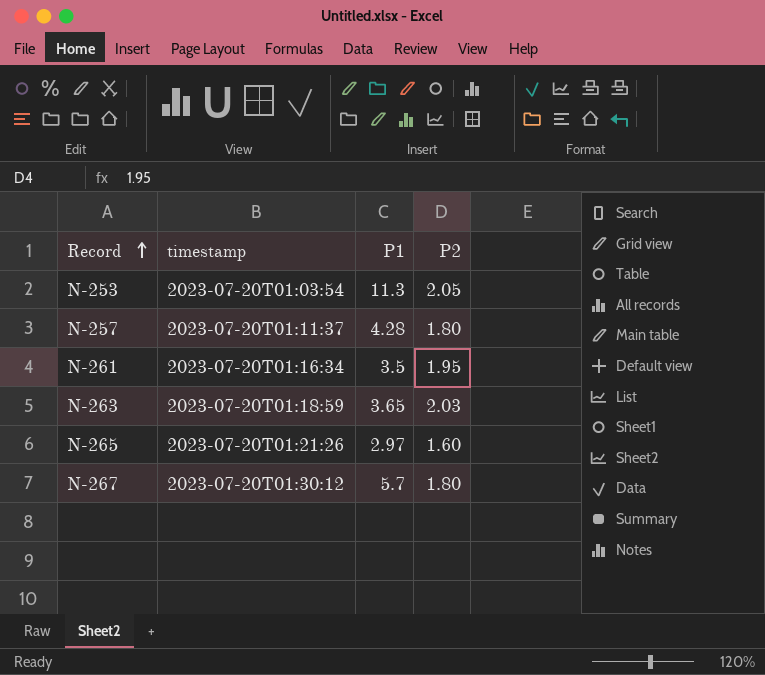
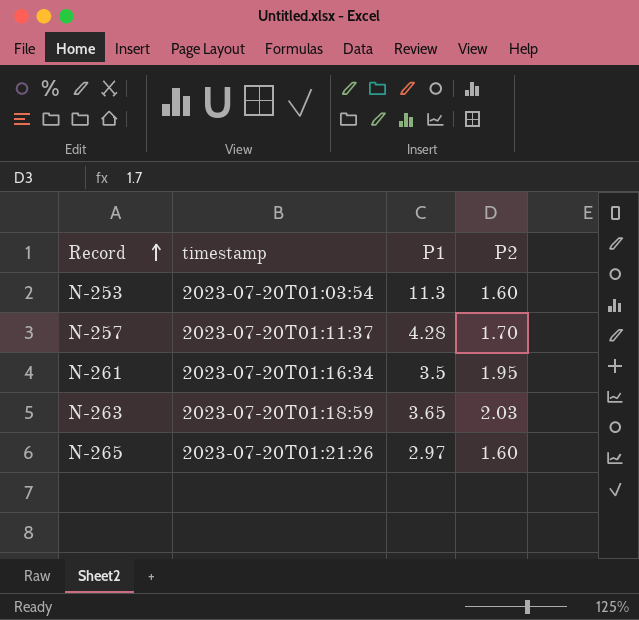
row N-267: 2023-07-20T01:30:12 | 5.7 | 1.80 -> none
N-253 | P2: 2.05 -> 1.60
N-257 | P2: 1.80 -> 1.70

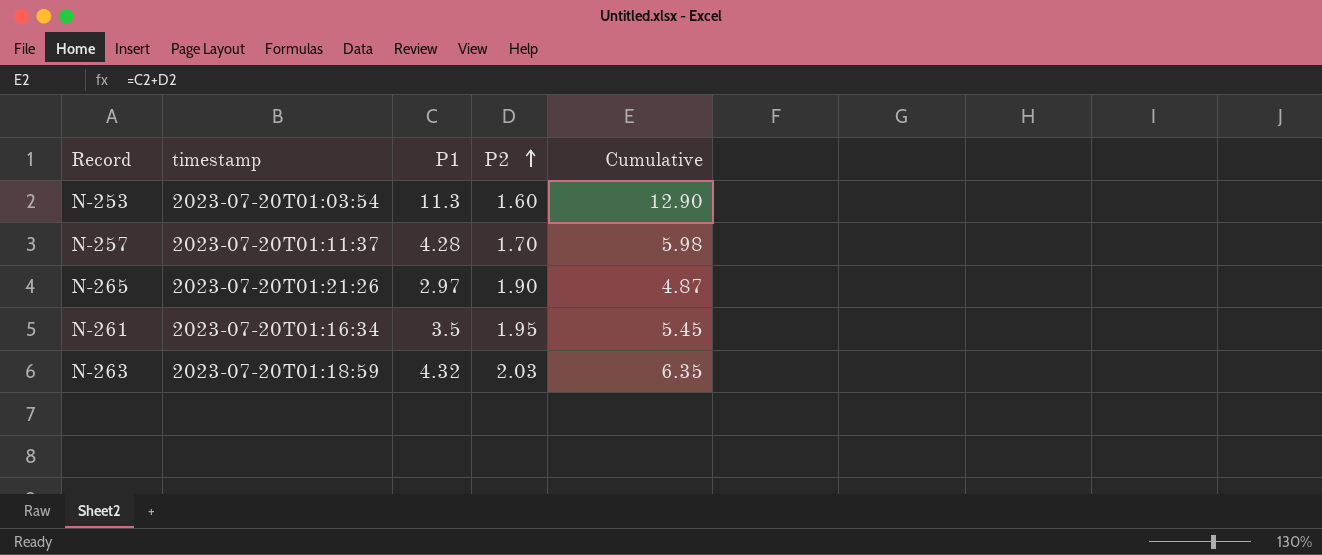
row order: Record ascending -> P2 ascending
column Cumulative | formula: none -> [P1] + [P2]
N-265 | P2: 1.60 -> 1.90
N-263 | P1: 3.65 -> 4.32

